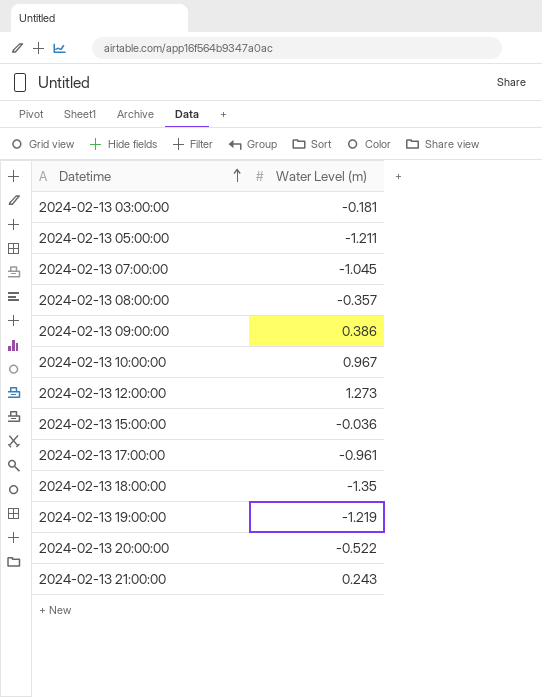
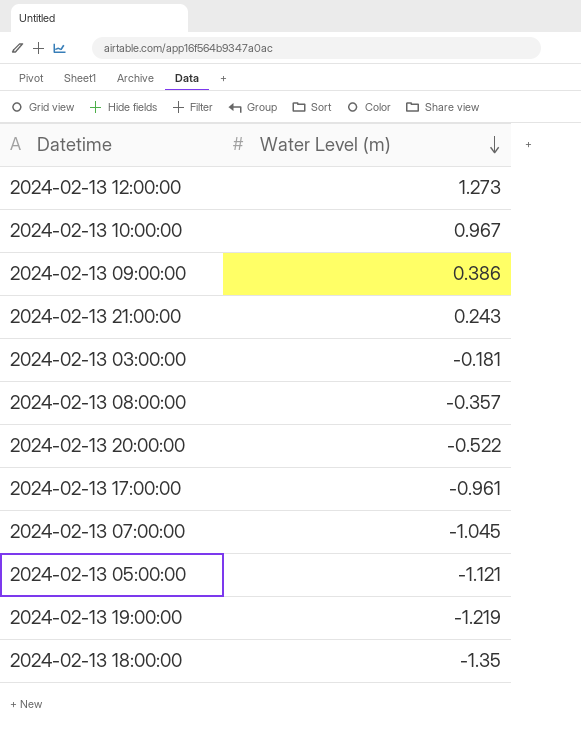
row order: Datetime ascending -> Water Level (m) descending
row 2024-02-13 15:00:00: -0.036 -> none
2024-02-13 05:00:00 | Water Level (m): -1.211 -> -1.121

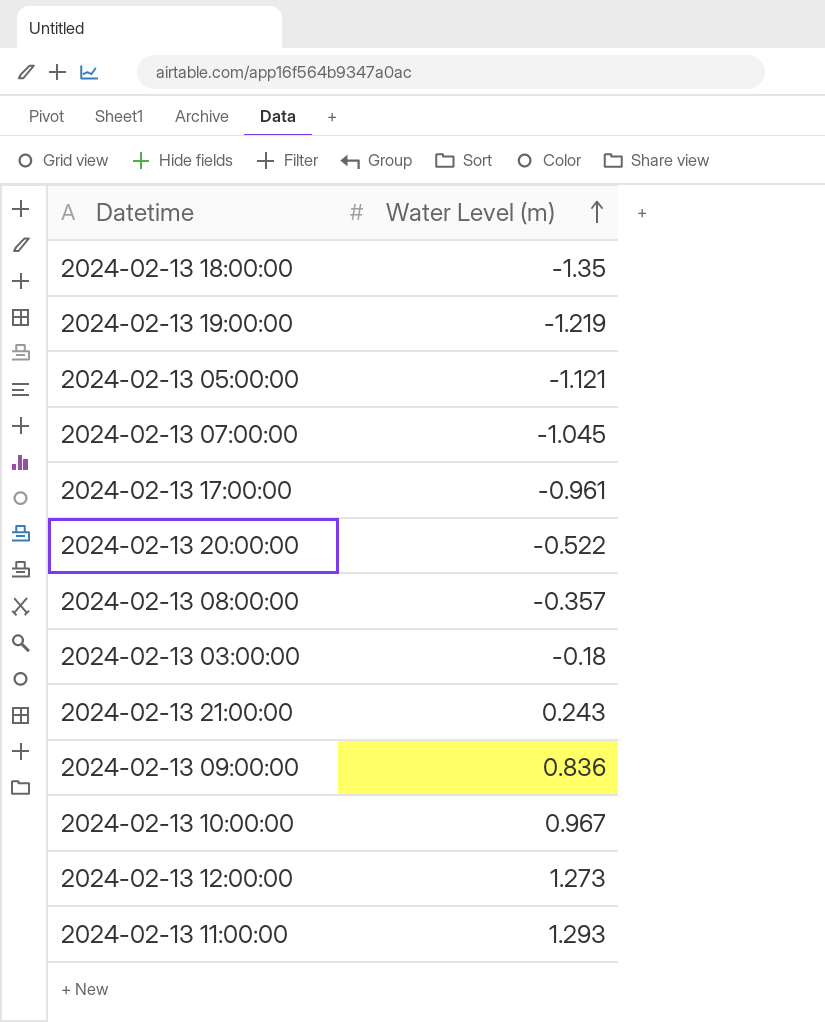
row order: Water Level (m) descending -> Water Level (m) ascending
2024-02-13 03:00:00 | Water Level (m): -0.181 -> -0.18
2024-02-13 09:00:00 | Water Level (m): 0.386 -> 0.836
row 2024-02-13 11:00:00: none -> 1.293

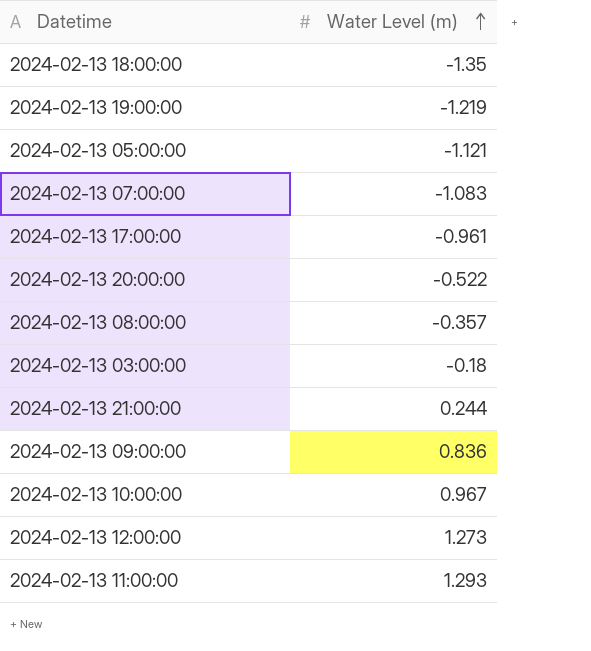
2024-02-13 07:00:00 | Water Level (m): -1.045 -> -1.083
2024-02-13 21:00:00 | Water Level (m): 0.243 -> 0.244

